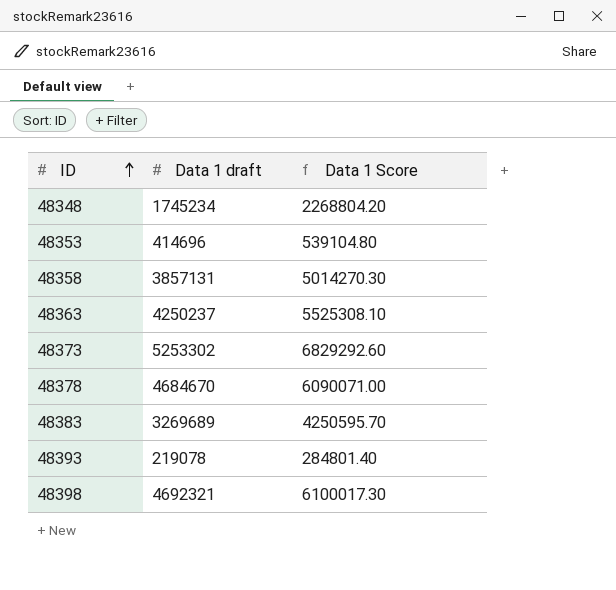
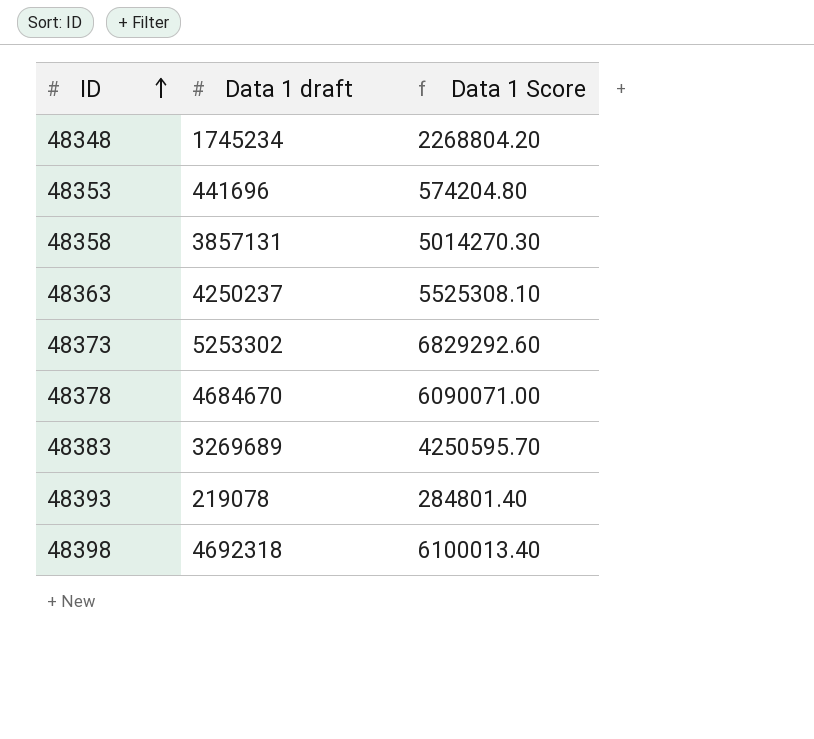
48353 | Data 1 draft: 414696 -> 441696
48353 | Data 1 Score: 539104.80 -> 574204.80
48398 | Data 1 draft: 4692321 -> 4692318
48398 | Data 1 Score: 6100017.30 -> 6100013.40

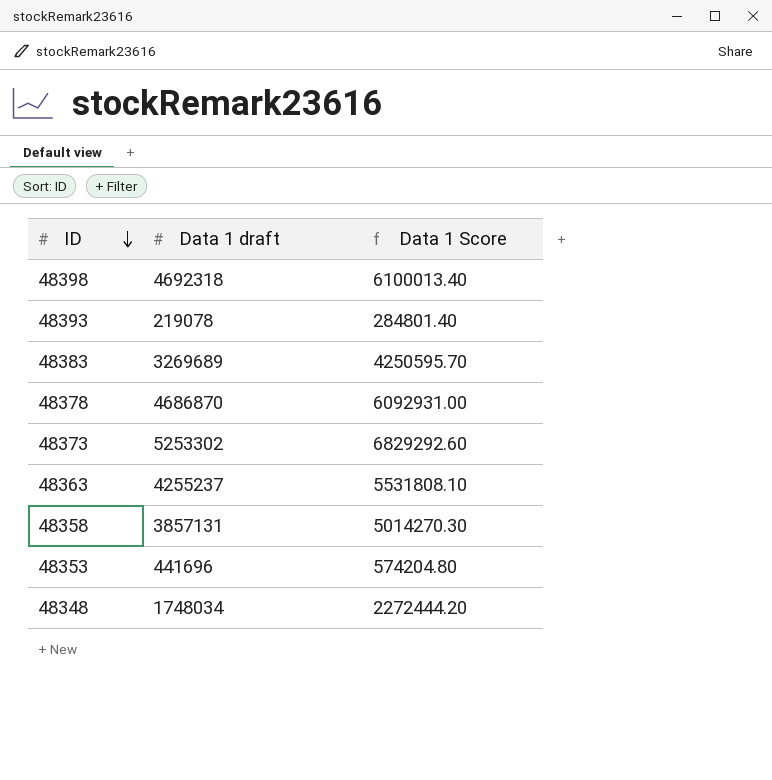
row order: ID ascending -> ID descending
48378 | Data 1 draft: 4684670 -> 4686870
48378 | Data 1 Score: 6090071.00 -> 6092931.00
48363 | Data 1 draft: 4250237 -> 4255237
48363 | Data 1 Score: 5525308.10 -> 5531808.10
48348 | Data 1 draft: 1745234 -> 1748034
48348 | Data 1 Score: 2268804.20 -> 2272444.20

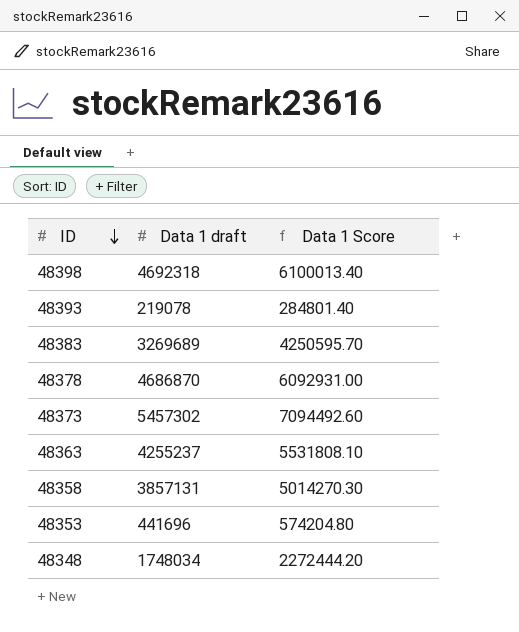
48373 | Data 1 draft: 5253302 -> 5457302
48373 | Data 1 Score: 6829292.60 -> 7094492.60

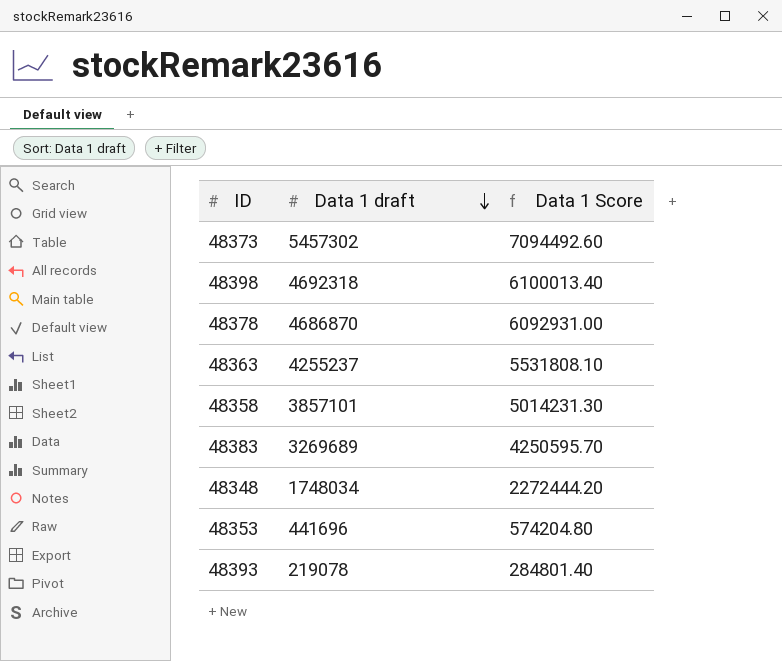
row order: ID descending -> Data 1 draft descending
48358 | Data 1 draft: 3857131 -> 3857101
48358 | Data 1 Score: 5014270.30 -> 5014231.30

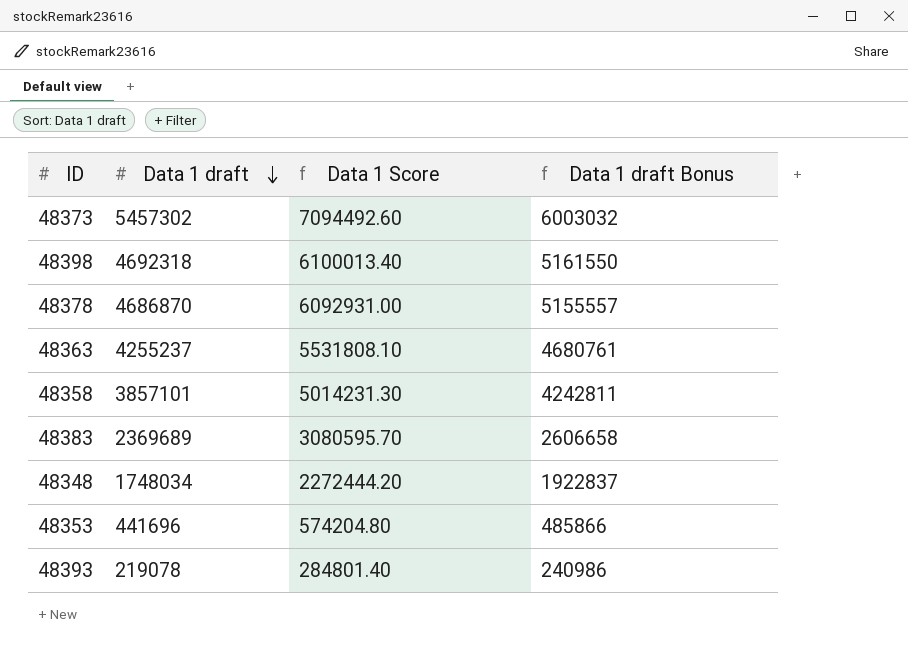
column Data 1 draft Bonus | formula: none -> [Data 1 draft] * 1.1
48383 | Data 1 draft: 3269689 -> 2369689
48383 | Data 1 Score: 4250595.70 -> 3080595.70

